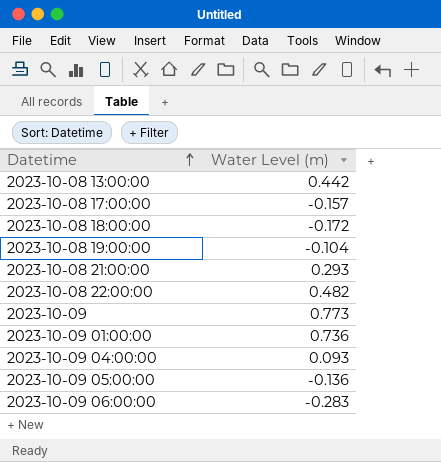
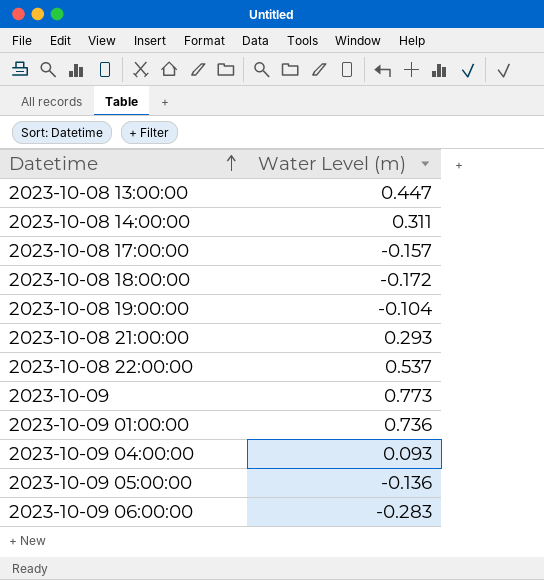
2023-10-08 13:00:00 | Water Level (m): 0.442 -> 0.447
row 2023-10-08 14:00:00: none -> 0.311
2023-10-08 22:00:00 | Water Level (m): 0.482 -> 0.537

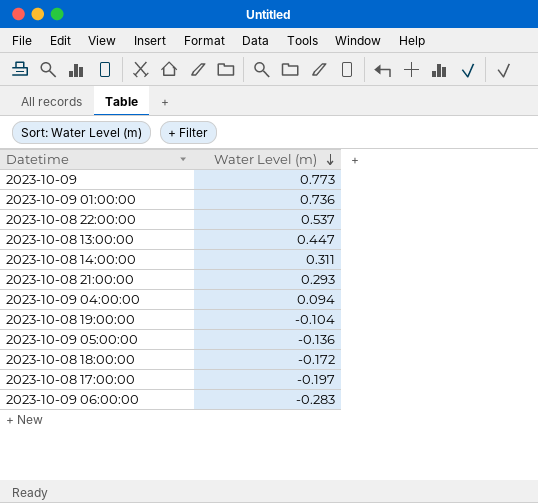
row order: Datetime ascending -> Water Level (m) descending
2023-10-09 04:00:00 | Water Level (m): 0.093 -> 0.094
2023-10-08 17:00:00 | Water Level (m): -0.157 -> -0.197

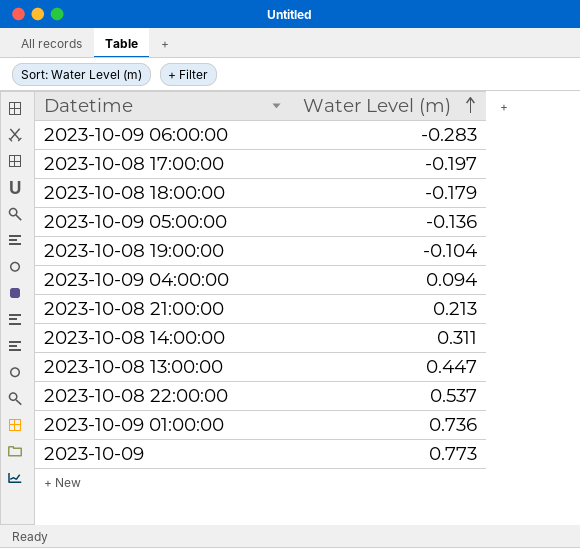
row order: Water Level (m) descending -> Water Level (m) ascending
2023-10-08 18:00:00 | Water Level (m): -0.172 -> -0.179
2023-10-08 21:00:00 | Water Level (m): 0.293 -> 0.213

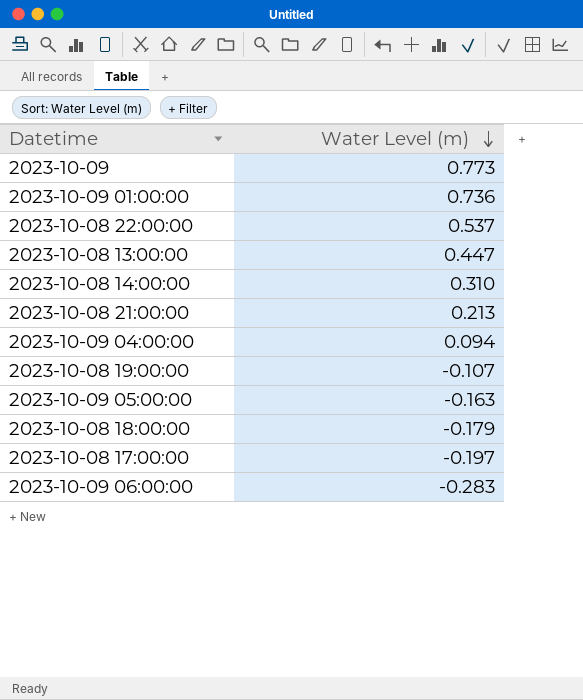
row order: Water Level (m) ascending -> Water Level (m) descending
2023-10-08 14:00:00 | Water Level (m): 0.311 -> 0.310
2023-10-08 19:00:00 | Water Level (m): -0.104 -> -0.107
2023-10-09 05:00:00 | Water Level (m): -0.136 -> -0.163

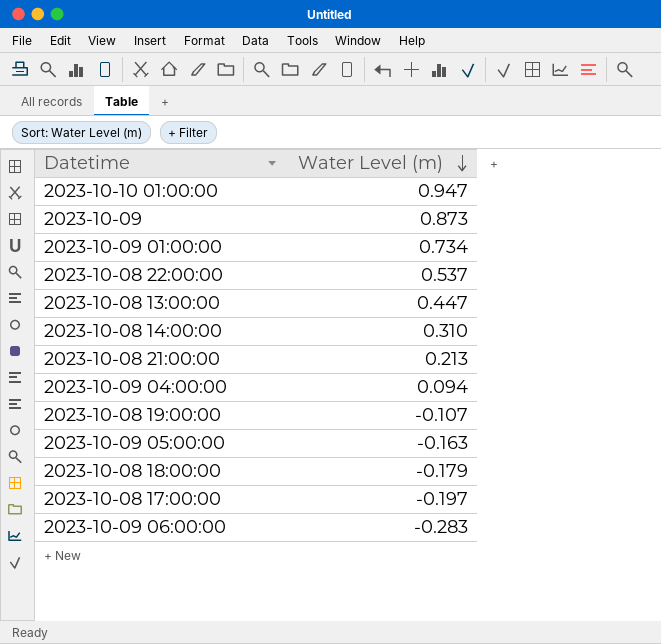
row 2023-10-10 01:00:00: none -> 0.947
2023-10-09 | Water Level (m): 0.773 -> 0.873
2023-10-09 01:00:00 | Water Level (m): 0.736 -> 0.734

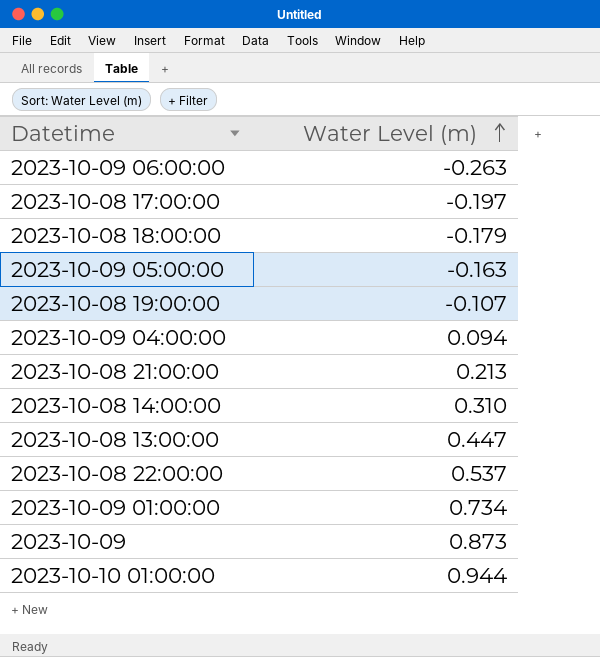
row order: Water Level (m) descending -> Water Level (m) ascending
2023-10-09 06:00:00 | Water Level (m): -0.283 -> -0.263
2023-10-10 01:00:00 | Water Level (m): 0.947 -> 0.944

